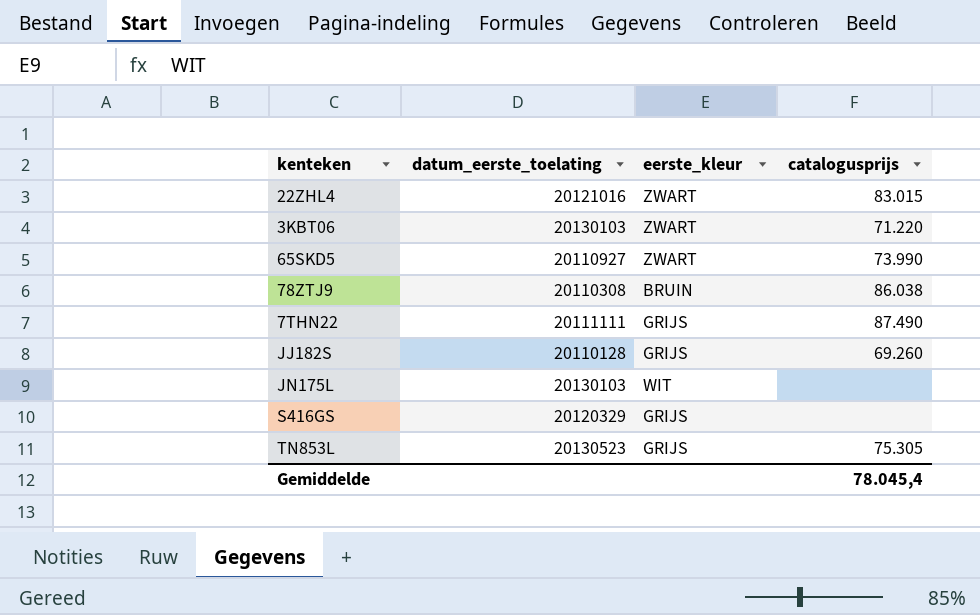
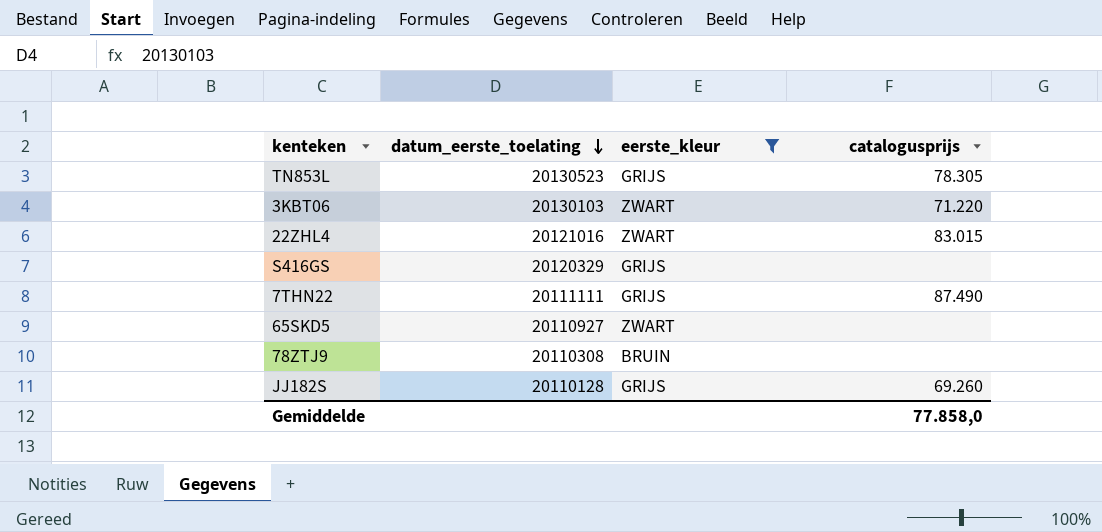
filter: none -> eerste_kleur != WIT
row order: none -> datum_eerste_toelating descending
TN853L | catalogusprijs: 75.305 -> 78.305
65SKD5 | catalogusprijs: 73.990 -> none
78ZTJ9 | catalogusprijs: 86.038 -> none
Gemiddelde | catalogusprijs: 78.045,4 -> 77.858,0

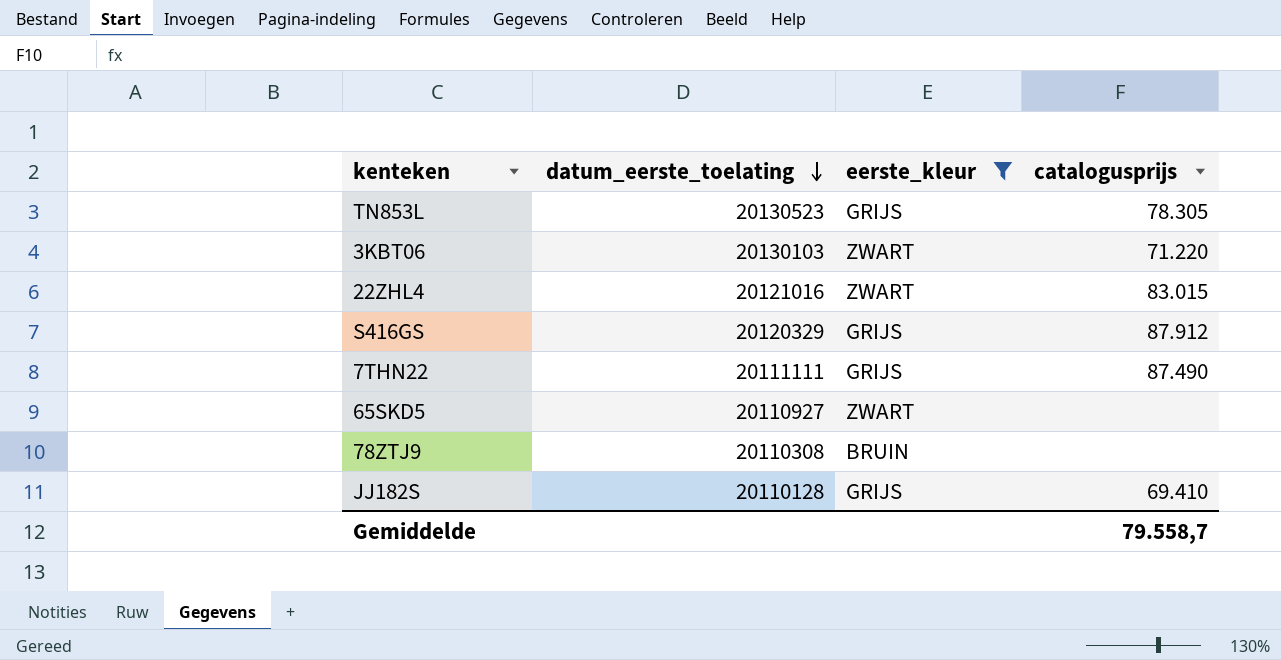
S416GS | catalogusprijs: none -> 87.912
JJ182S | catalogusprijs: 69.260 -> 69.410
Gemiddelde | catalogusprijs: 77.858,0 -> 79.558,7

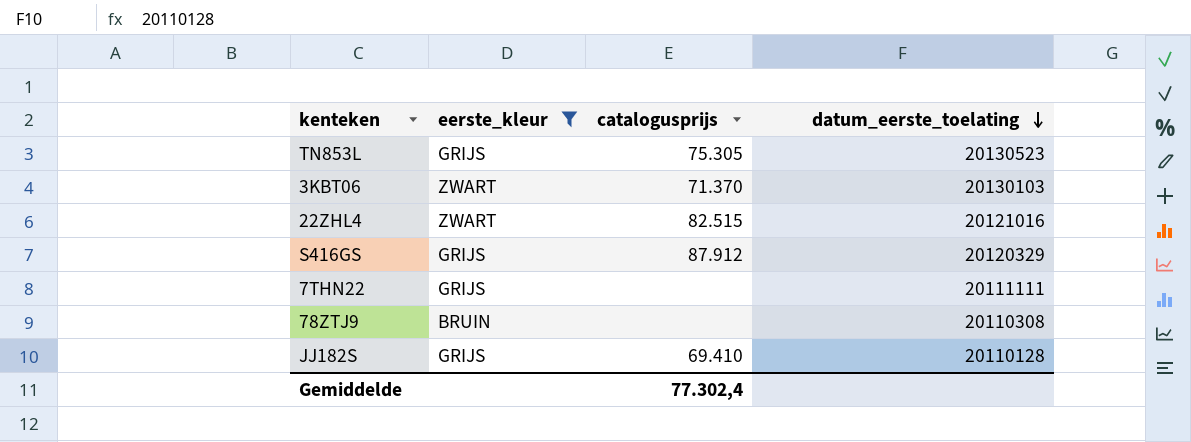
column datum_eerste_toelating | position: 2 -> 4
row 65SKD5: 20110927 | ZWART | none -> none
TN853L | catalogusprijs: 78.305 -> 75.305
3KBT06 | catalogusprijs: 71.220 -> 71.370
22ZHL4 | catalogusprijs: 83.015 -> 82.515
7THN22 | catalogusprijs: 87.490 -> none
Gemiddelde | catalogusprijs: 79.558,7 -> 77.302,4

